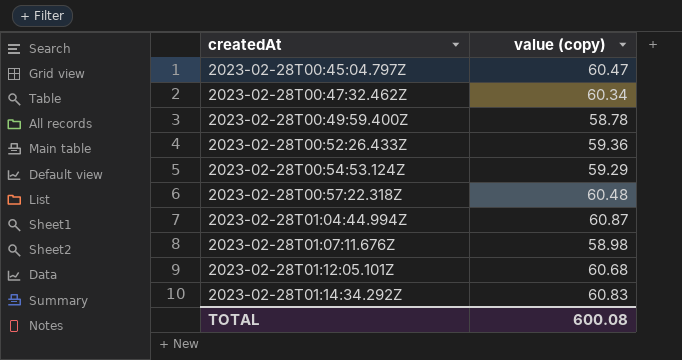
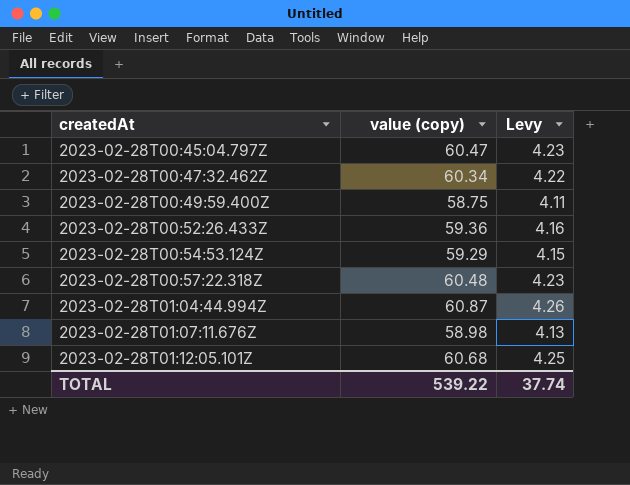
column Levy | formula: none -> [value (copy)] * 0.07
row 2023-02-28T01:14:34.292Z: 60.83 -> none
2023-02-28T00:49:59.400Z | value (copy): 58.78 -> 58.75
TOTAL | value (copy): 600.08 -> 539.22

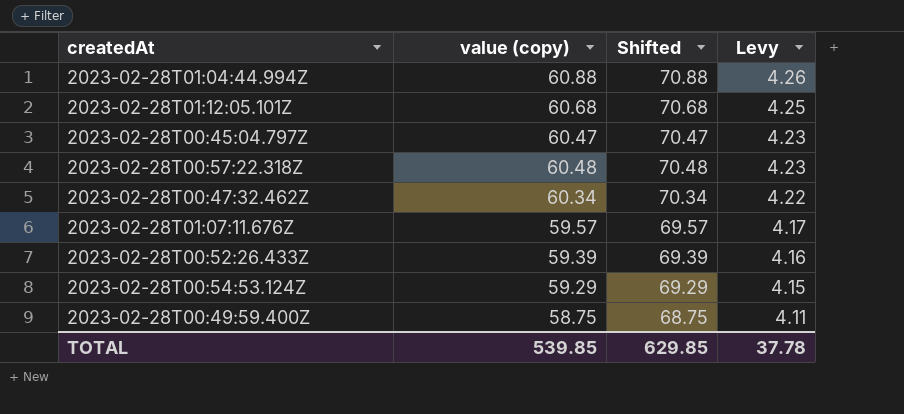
row order: createdAt ascending -> Levy descending
column Shifted | formula: none -> [value (copy)] + 10
2023-02-28T01:04:44.994Z | value (copy): 60.87 -> 60.88
2023-02-28T01:07:11.676Z | value (copy): 58.98 -> 59.57
2023-02-28T01:07:11.676Z | Levy: 4.13 -> 4.17
2023-02-28T00:52:26.433Z | value (copy): 59.36 -> 59.39
TOTAL | value (copy): 539.22 -> 539.85
TOTAL | Levy: 37.74 -> 37.78

